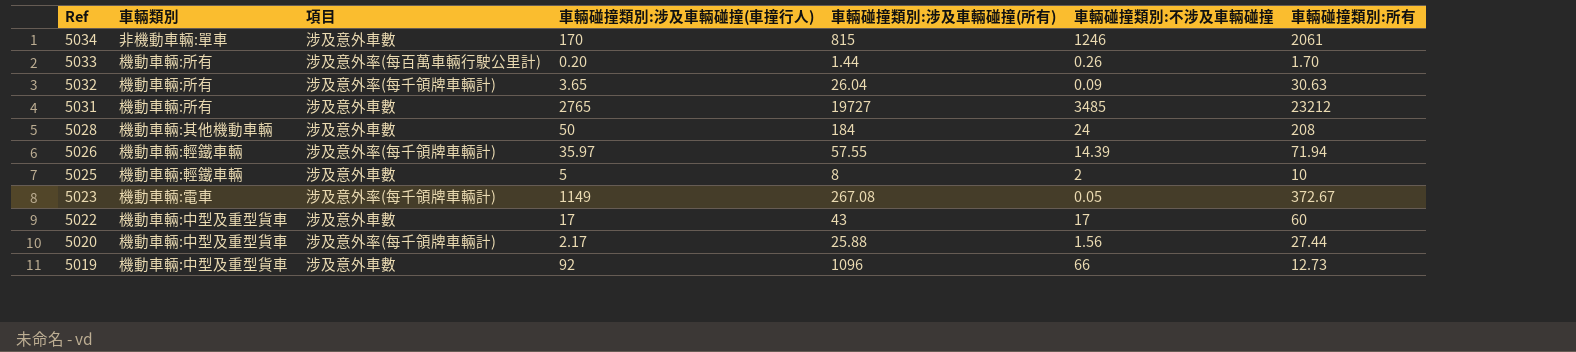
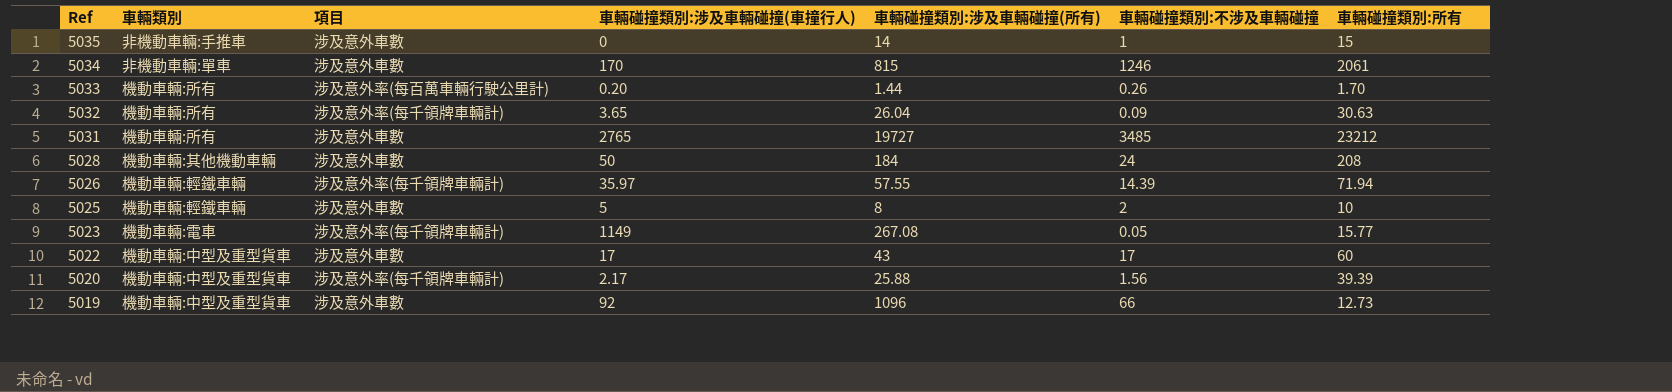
row 5035: none -> 非機動車輛:手推車 | 涉及意外車數 | 0 | 14 | 1 | 15
5023 | 車輛碰撞類別:所有: 372.67 -> 15.77
5020 | 車輛碰撞類別:所有: 27.44 -> 39.39

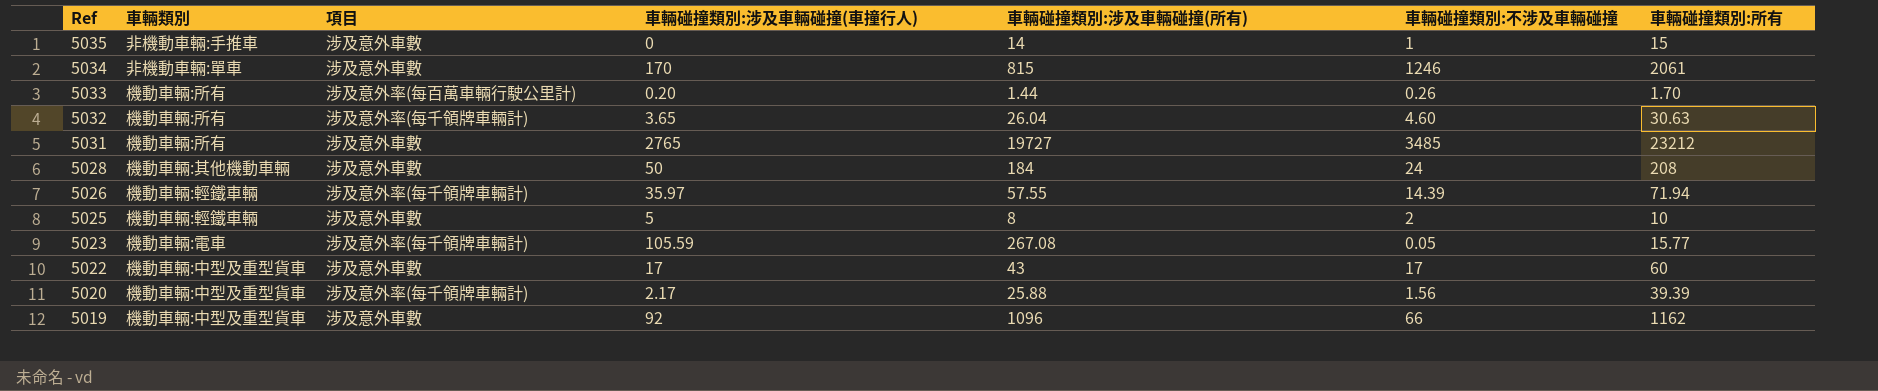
5032 | 車輛碰撞類別:不涉及車輛碰撞: 0.09 -> 4.60
5023 | 車輛碰撞類別:涉及車輛碰撞(車撞行人): 1149 -> 105.59
5019 | 車輛碰撞類別:所有: 12.73 -> 1162

